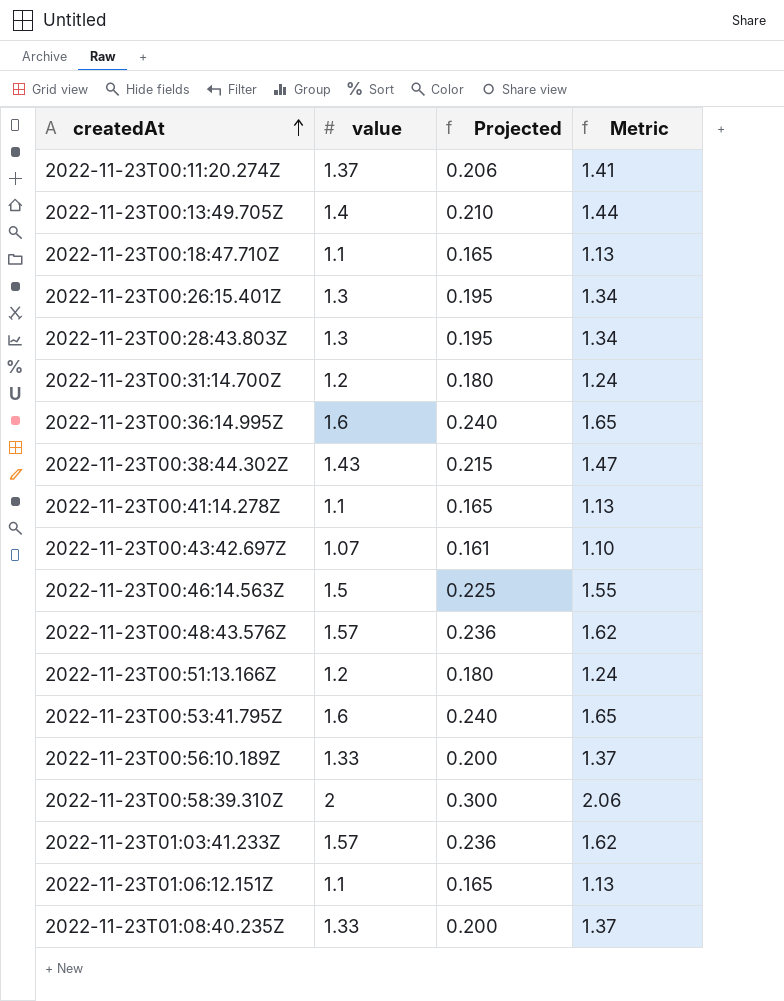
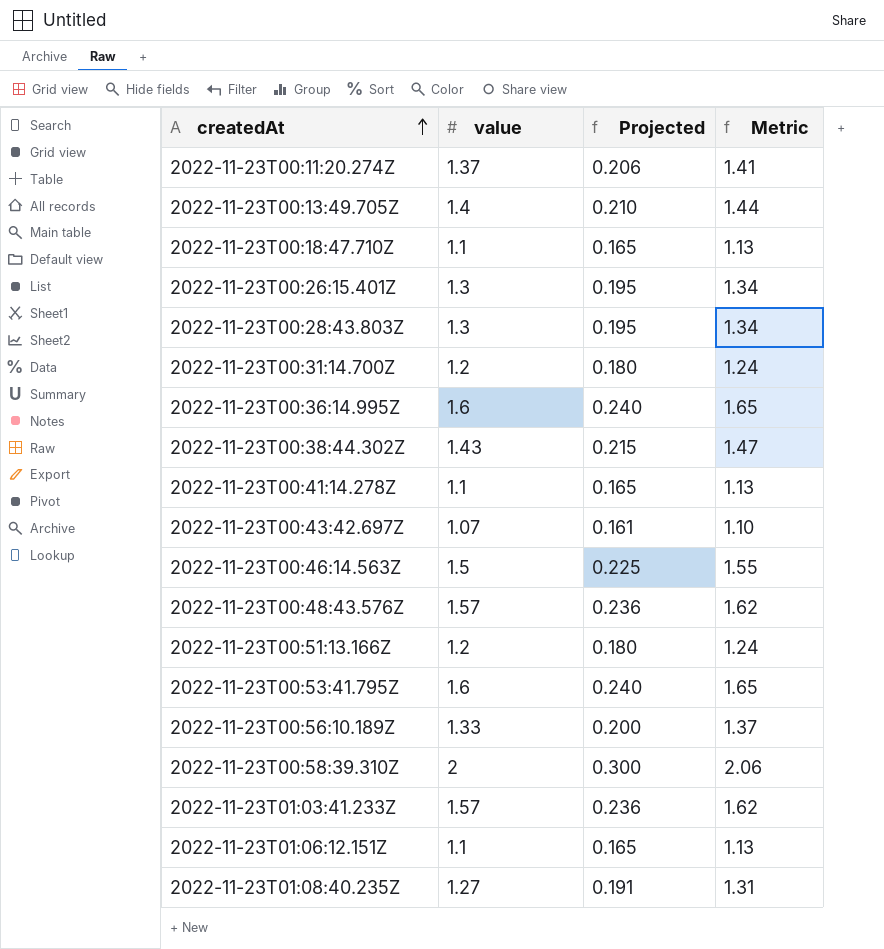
2022-11-23T01:08:40.235Z | value: 1.33 -> 1.27
2022-11-23T01:08:40.235Z | Projected: 0.200 -> 0.191
2022-11-23T01:08:40.235Z | Metric: 1.37 -> 1.31

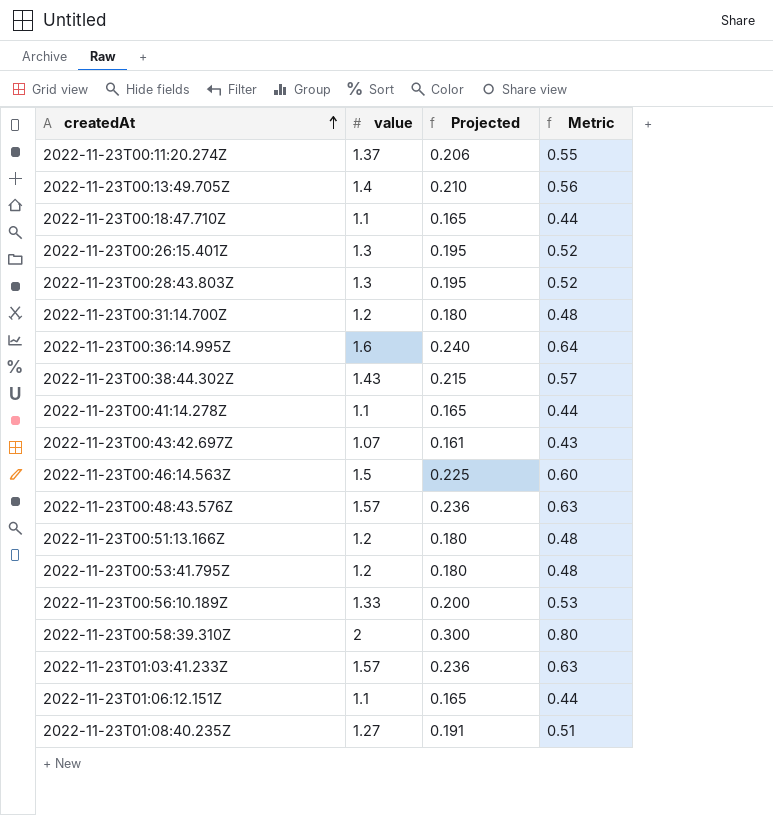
column Metric | formula: [value] * 1.03 -> [value] * 0.4
2022-11-23T00:53:41.795Z | value: 1.6 -> 1.2
2022-11-23T00:53:41.795Z | Projected: 0.240 -> 0.180

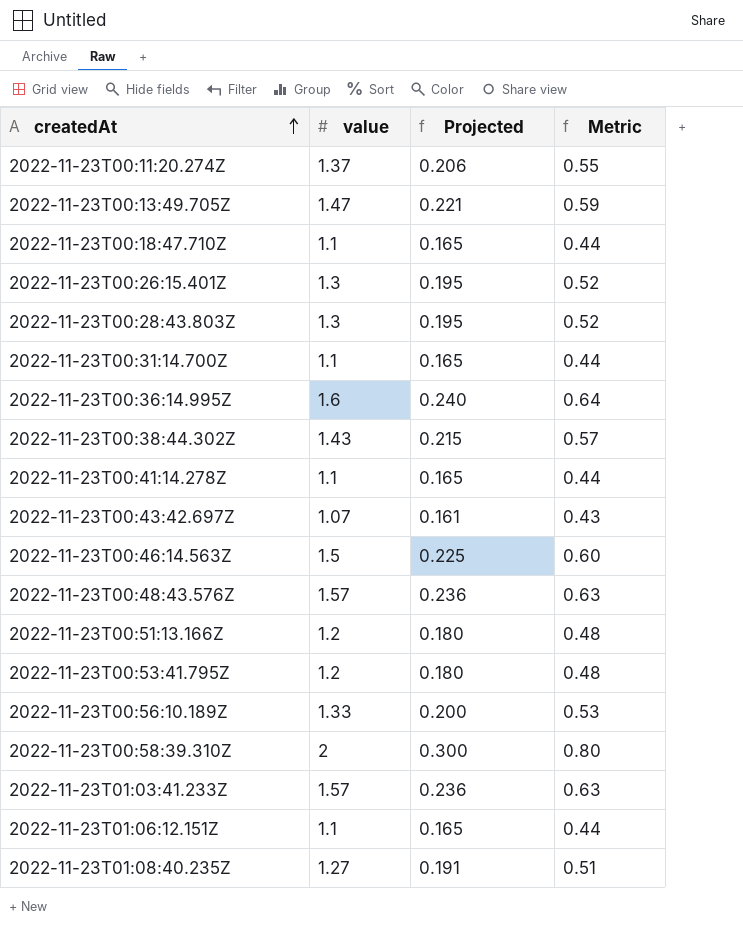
2022-11-23T00:13:49.705Z | value: 1.4 -> 1.47
2022-11-23T00:13:49.705Z | Projected: 0.210 -> 0.221
2022-11-23T00:13:49.705Z | Metric: 0.56 -> 0.59
2022-11-23T00:31:14.700Z | value: 1.2 -> 1.1
2022-11-23T00:31:14.700Z | Projected: 0.180 -> 0.165
2022-11-23T00:31:14.700Z | Metric: 0.48 -> 0.44

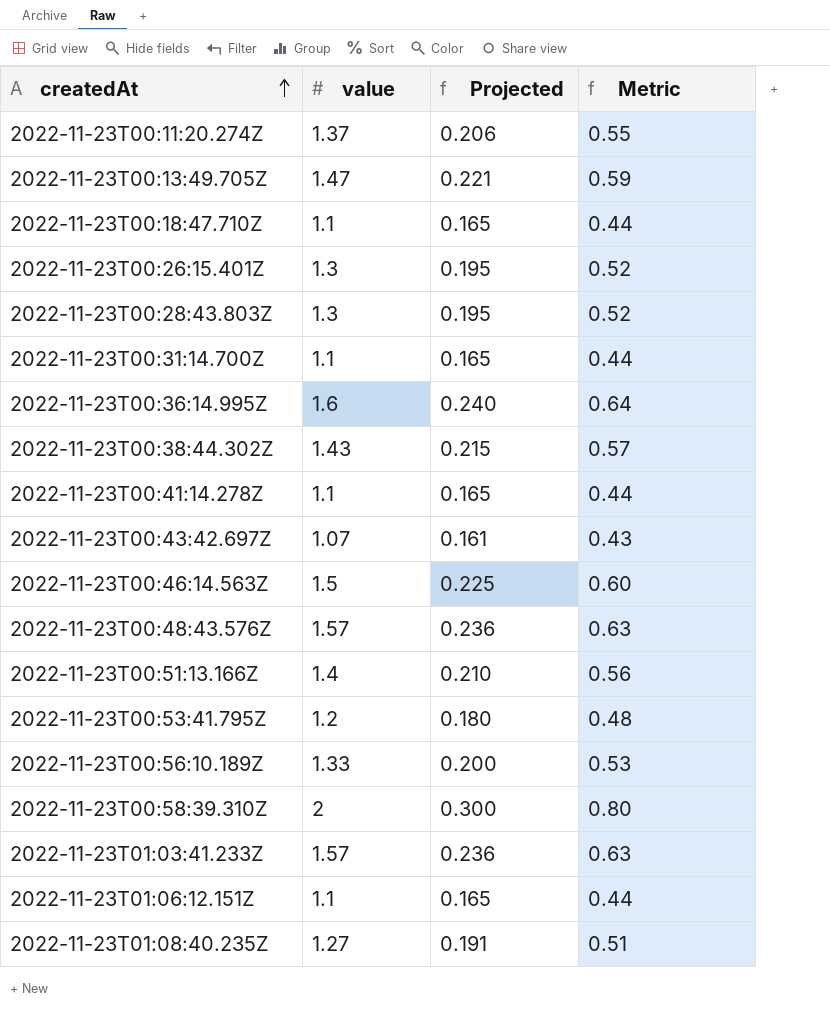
2022-11-23T00:51:13.166Z | value: 1.2 -> 1.4
2022-11-23T00:51:13.166Z | Projected: 0.180 -> 0.210
2022-11-23T00:51:13.166Z | Metric: 0.48 -> 0.56

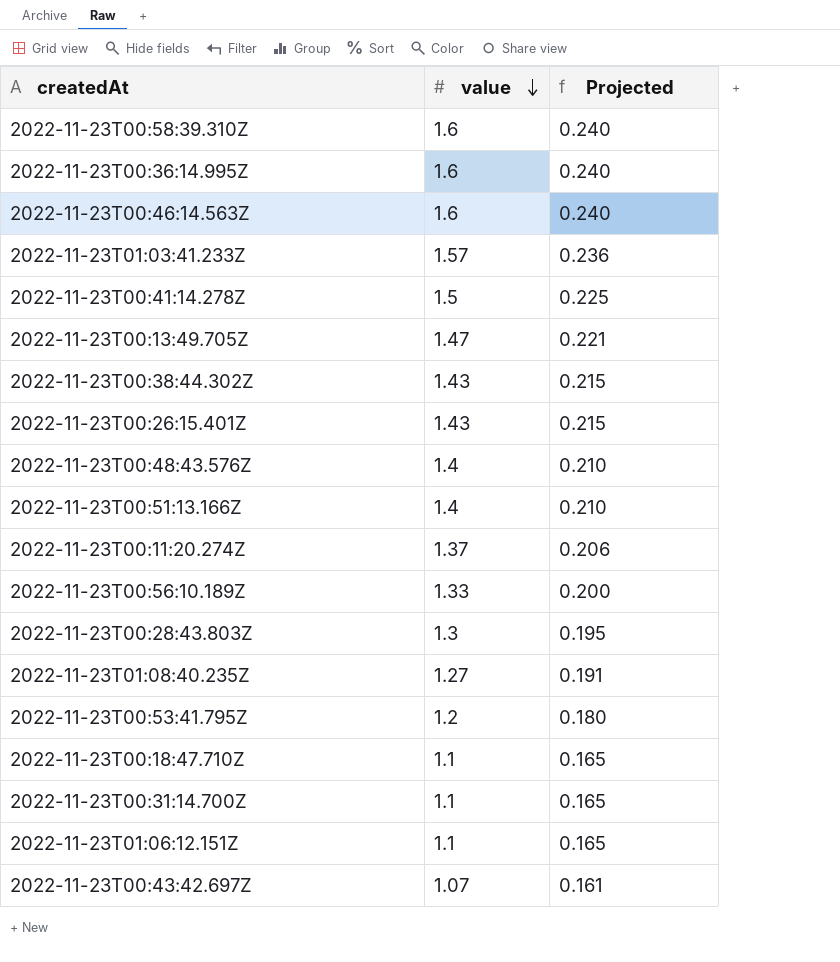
row order: createdAt ascending -> value descending
column Metric | formula: [value] * 0.4 -> none
2022-11-23T00:58:39.310Z | value: 2 -> 1.6
2022-11-23T00:58:39.310Z | Projected: 0.300 -> 0.240
2022-11-23T00:46:14.563Z | value: 1.5 -> 1.6
2022-11-23T00:46:14.563Z | Projected: 0.225 -> 0.240
2022-11-23T00:41:14.278Z | value: 1.1 -> 1.5
2022-11-23T00:41:14.278Z | Projected: 0.165 -> 0.225
2022-11-23T00:26:15.401Z | value: 1.3 -> 1.43
2022-11-23T00:26:15.401Z | Projected: 0.195 -> 0.215
2022-11-23T00:48:43.576Z | value: 1.57 -> 1.4
2022-11-23T00:48:43.576Z | Projected: 0.236 -> 0.210

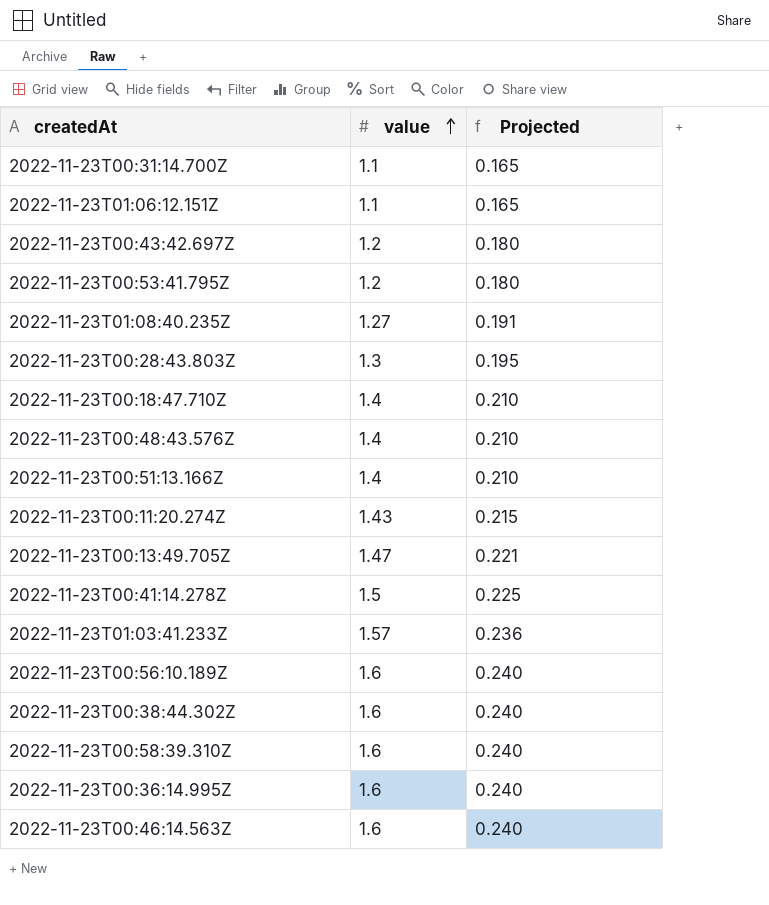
row order: value descending -> value ascending
row 2022-11-23T00:26:15.401Z: 1.43 | 0.215 -> none
2022-11-23T00:43:42.697Z | value: 1.07 -> 1.2
2022-11-23T00:43:42.697Z | Projected: 0.161 -> 0.180
2022-11-23T00:18:47.710Z | value: 1.1 -> 1.4
2022-11-23T00:18:47.710Z | Projected: 0.165 -> 0.210
2022-11-23T00:11:20.274Z | value: 1.37 -> 1.43
2022-11-23T00:11:20.274Z | Projected: 0.206 -> 0.215
2022-11-23T00:56:10.189Z | value: 1.33 -> 1.6
2022-11-23T00:56:10.189Z | Projected: 0.200 -> 0.240
2022-11-23T00:38:44.302Z | value: 1.43 -> 1.6
2022-11-23T00:38:44.302Z | Projected: 0.215 -> 0.240

